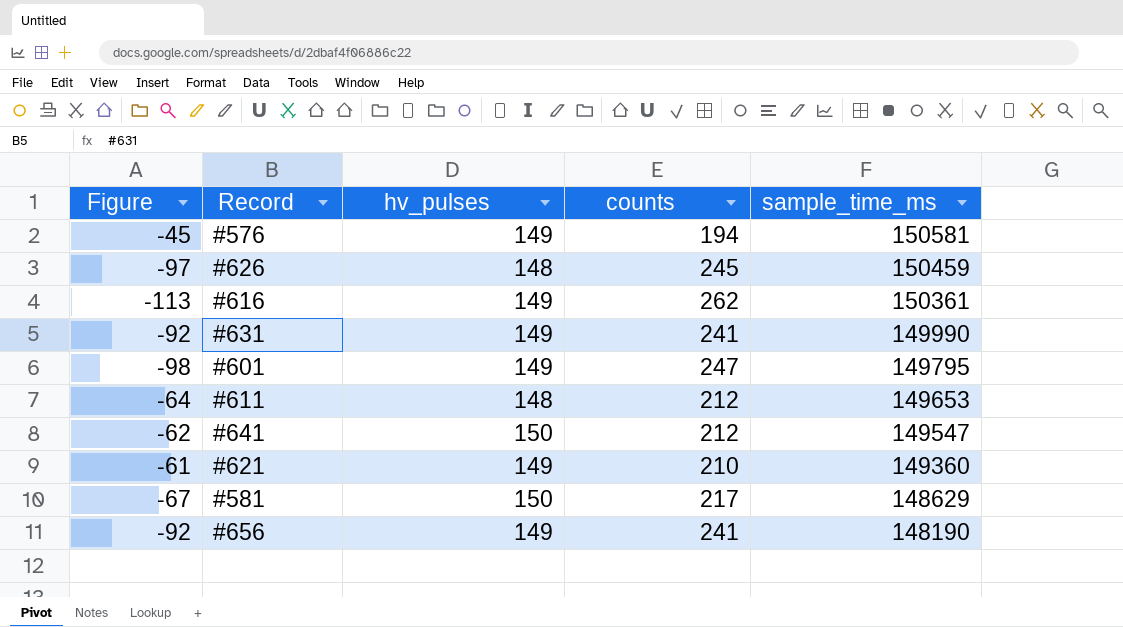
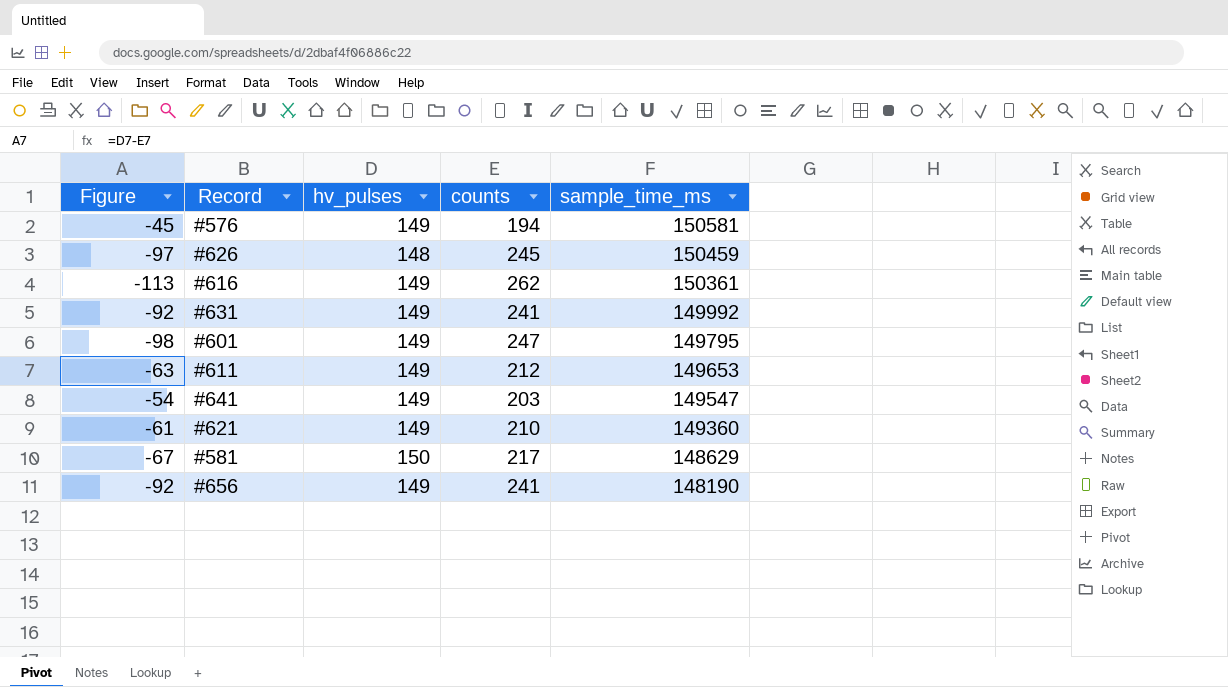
#631 | sample_time_ms: 149990 -> 149992
#611 | Figure: -64 -> -63
#611 | hv_pulses: 148 -> 149
#641 | Figure: -62 -> -54
#641 | hv_pulses: 150 -> 149
#641 | counts: 212 -> 203

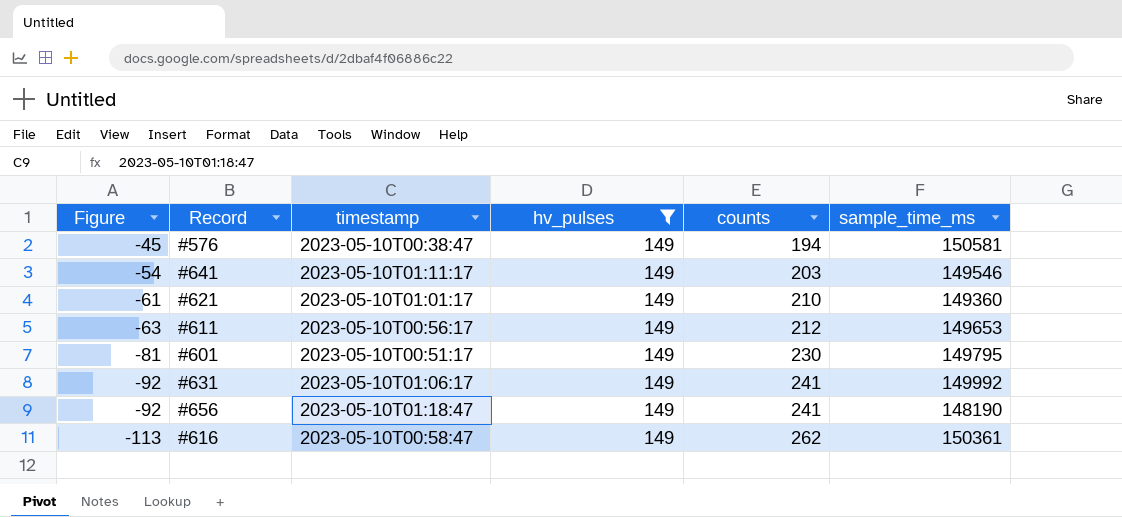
filter: none -> hv_pulses = 149
row order: sample_time_ms descending -> Figure descending
column timestamp | position: none -> 3
#641 | sample_time_ms: 149547 -> 149546
#601 | Figure: -98 -> -81
#601 | counts: 247 -> 230

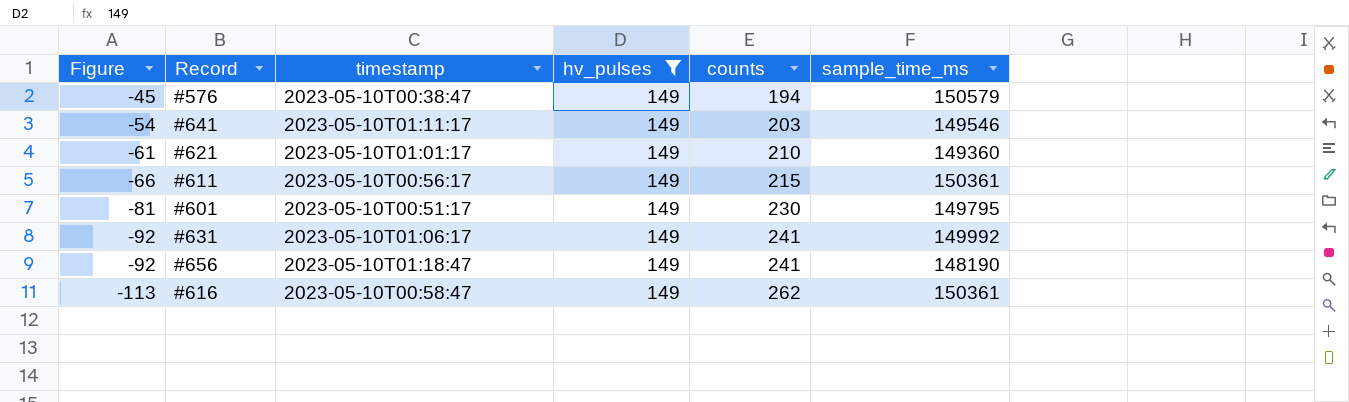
#576 | sample_time_ms: 150581 -> 150579
#611 | Figure: -63 -> -66
#611 | counts: 212 -> 215
#611 | sample_time_ms: 149653 -> 150361

